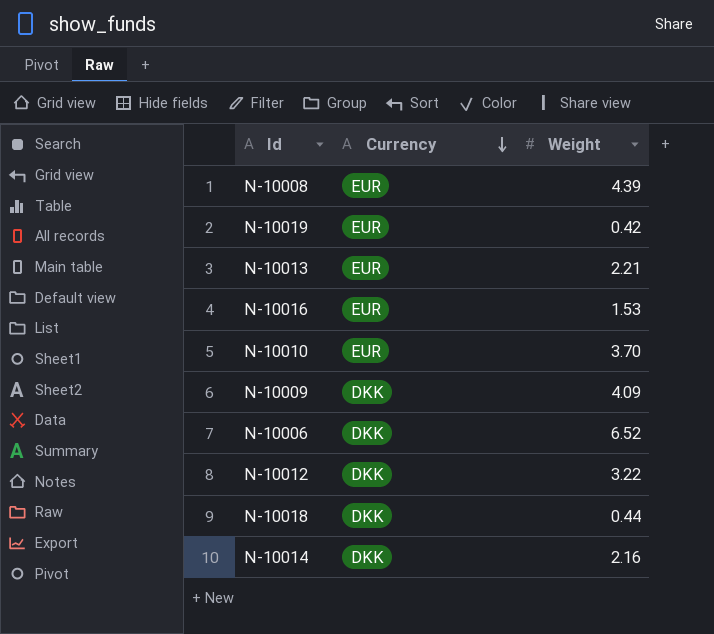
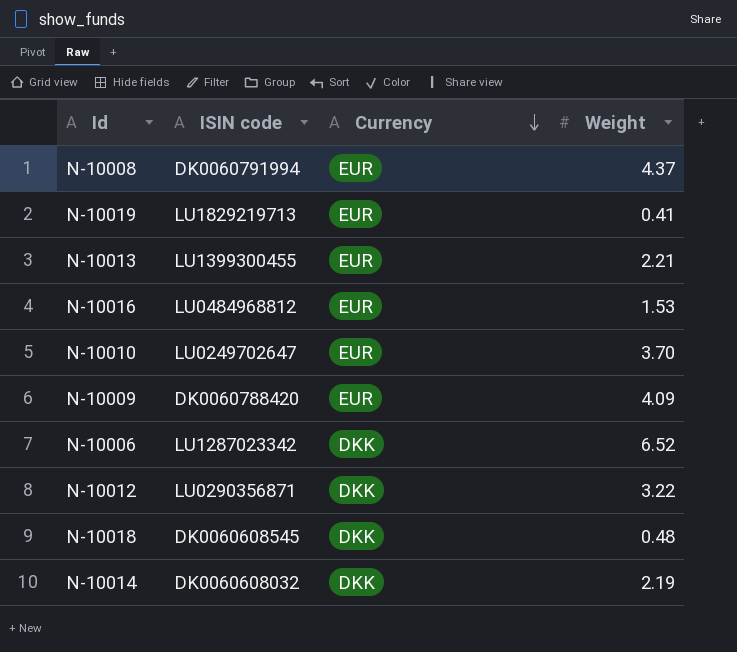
column ISIN code | position: none -> 2
N-10008 | Weight: 4.39 -> 4.37
N-10019 | Weight: 0.42 -> 0.41
N-10009 | Currency: DKK -> EUR
N-10018 | Weight: 0.44 -> 0.48
N-10014 | Weight: 2.16 -> 2.19

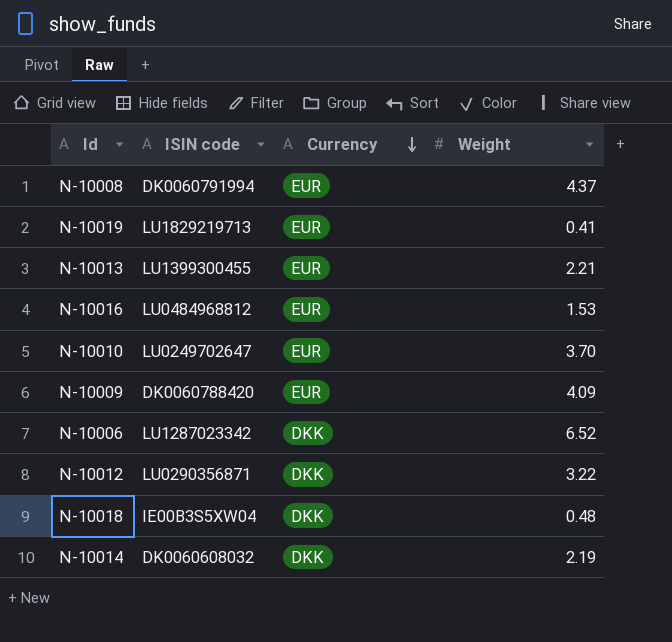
N-10018 | ISIN code: DK0060608545 -> IE00B3S5XW04

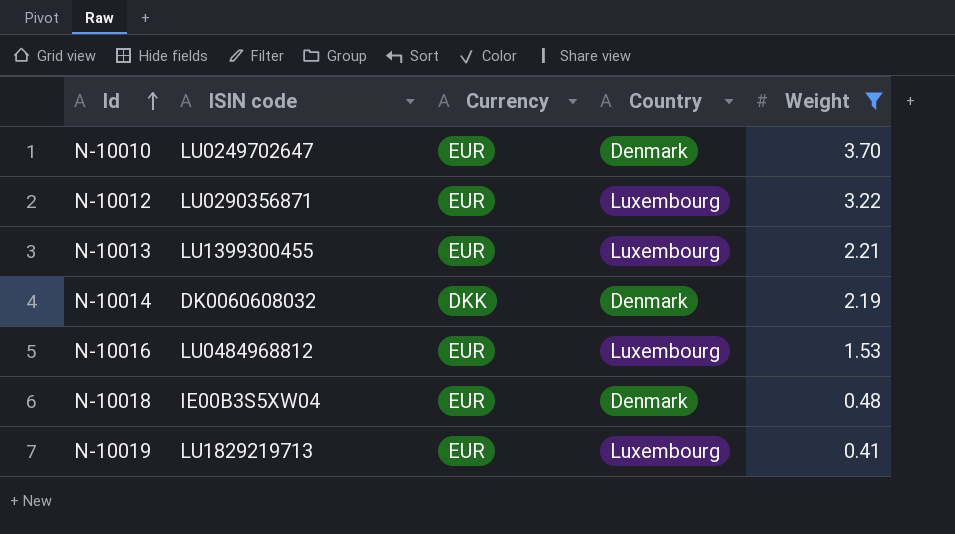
filter: none -> Weight <= 3.70
row order: Currency descending -> Id ascending
column Country | position: none -> 4
N-10012 | Currency: DKK -> EUR
N-10018 | Currency: DKK -> EUR

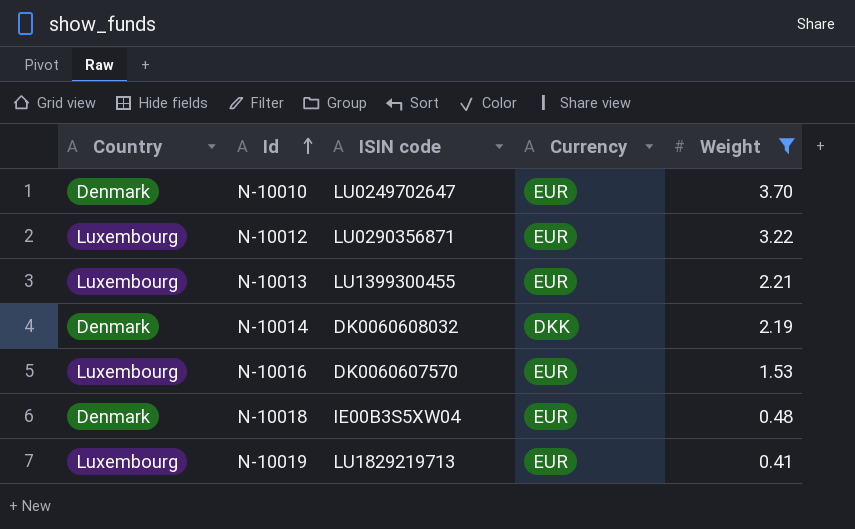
column Country | position: 4 -> 1
N-10016 | ISIN code: LU0484968812 -> DK0060607570

